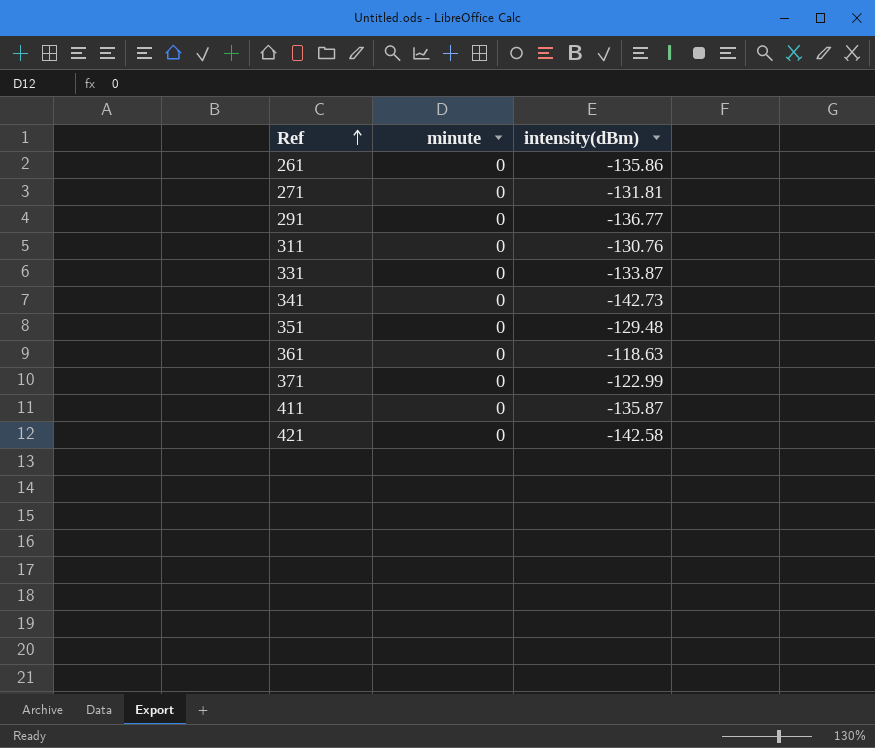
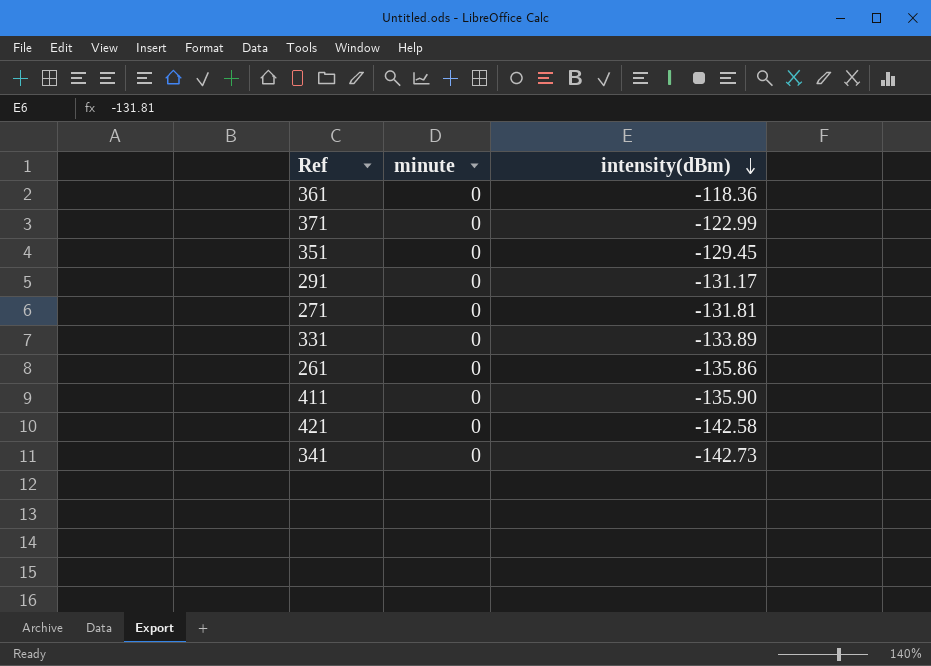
row order: Ref ascending -> intensity(dBm) descending
row 311: 0 | -130.76 -> none
361 | intensity(dBm): -118.63 -> -118.36
351 | intensity(dBm): -129.48 -> -129.45
291 | intensity(dBm): -136.77 -> -131.17
331 | intensity(dBm): -133.87 -> -133.89
411 | intensity(dBm): -135.87 -> -135.90

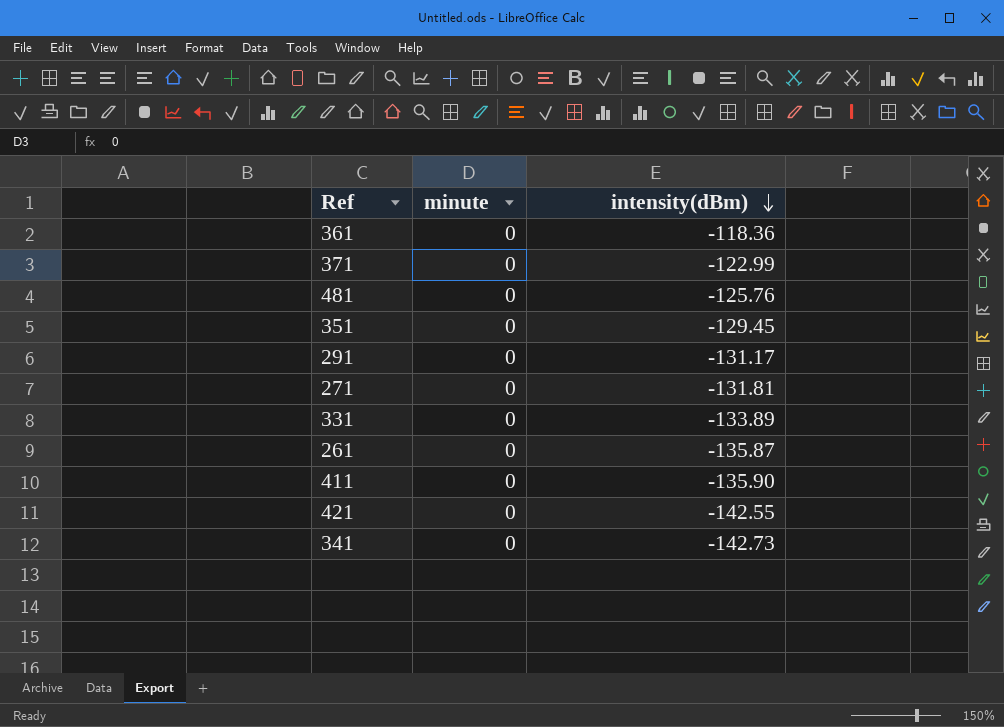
row 481: none -> 0 | -125.76
261 | intensity(dBm): -135.86 -> -135.87
421 | intensity(dBm): -142.58 -> -142.55

